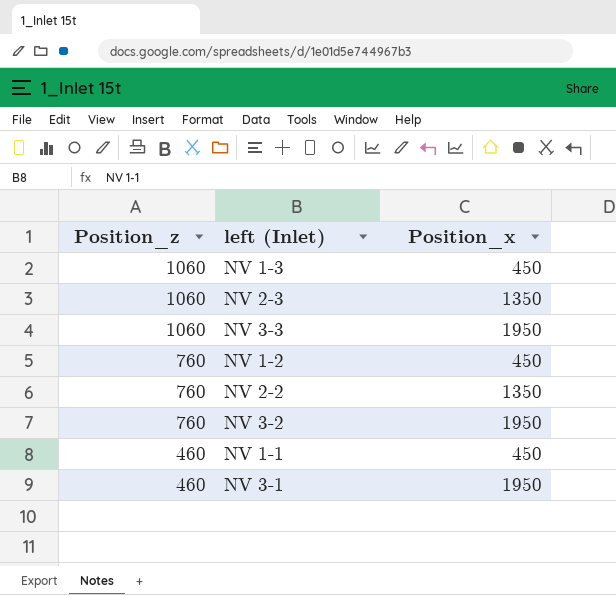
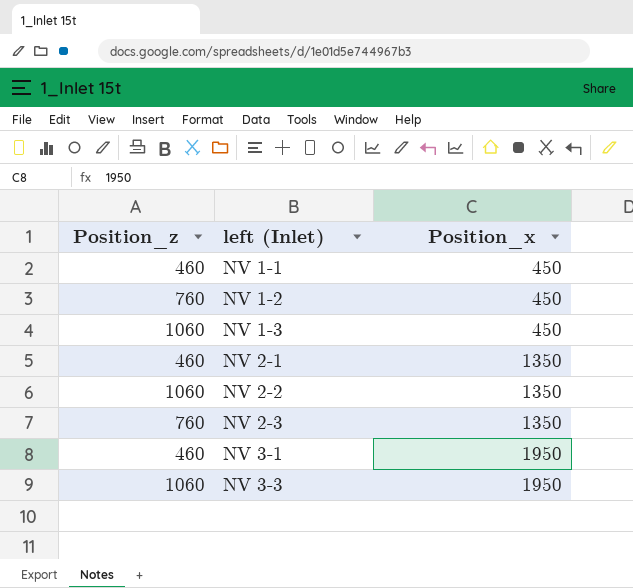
row order: Position_z descending -> left (Inlet) ascending
row NV 3-2: 760 | 1950 -> none
row NV 2-1: none -> 460 | 1350
NV 2-2 | Position_z: 760 -> 1060
NV 2-3 | Position_z: 1060 -> 760

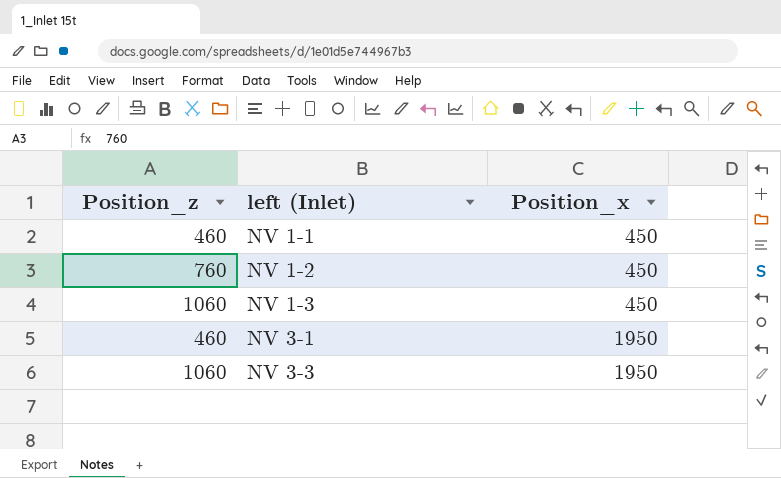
row NV 2-1: 460 | 1350 -> none
row NV 2-2: 1060 | 1350 -> none
row NV 2-3: 760 | 1350 -> none

